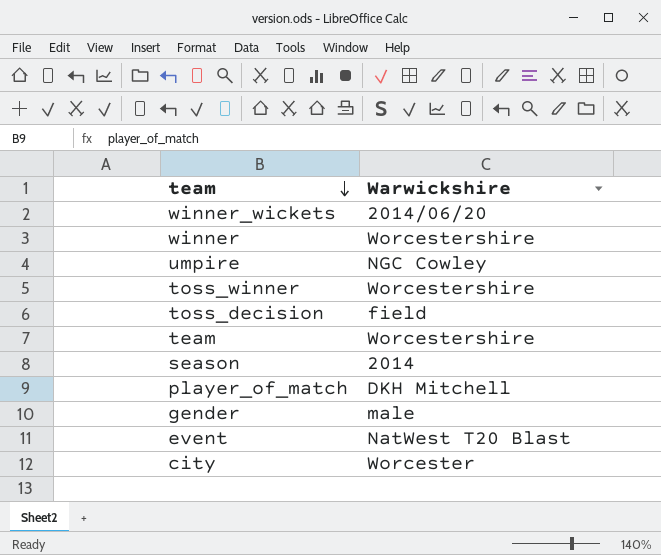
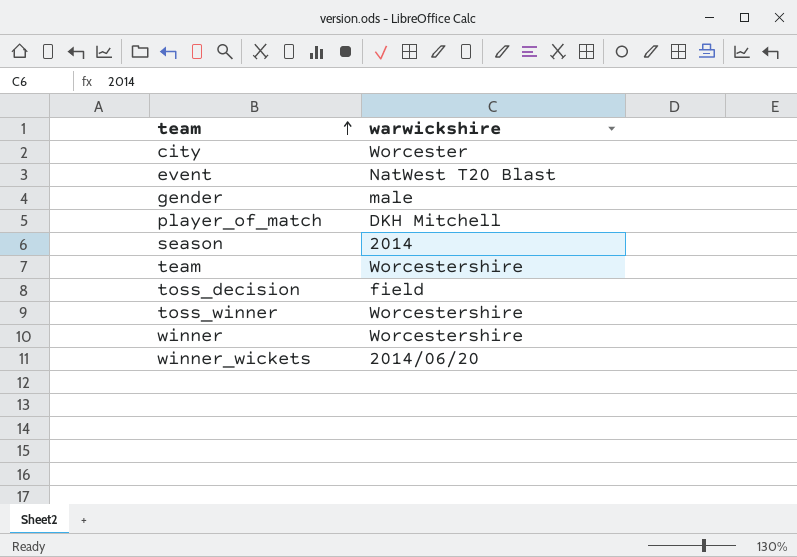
row order: team descending -> team ascending
column name: Warwickshire -> warwickshire
row umpire: NGC Cowley -> none

